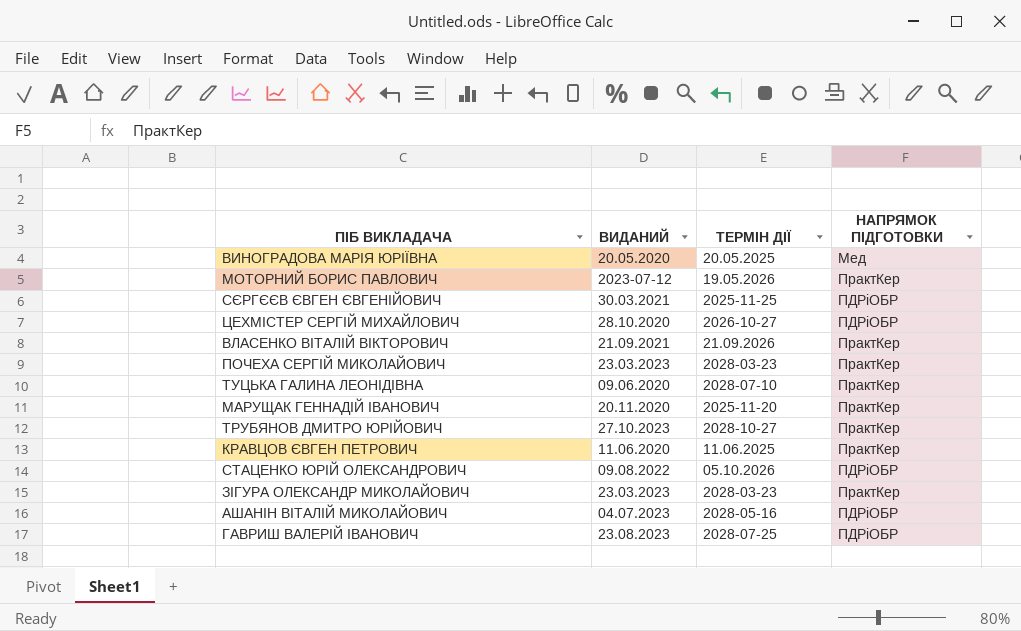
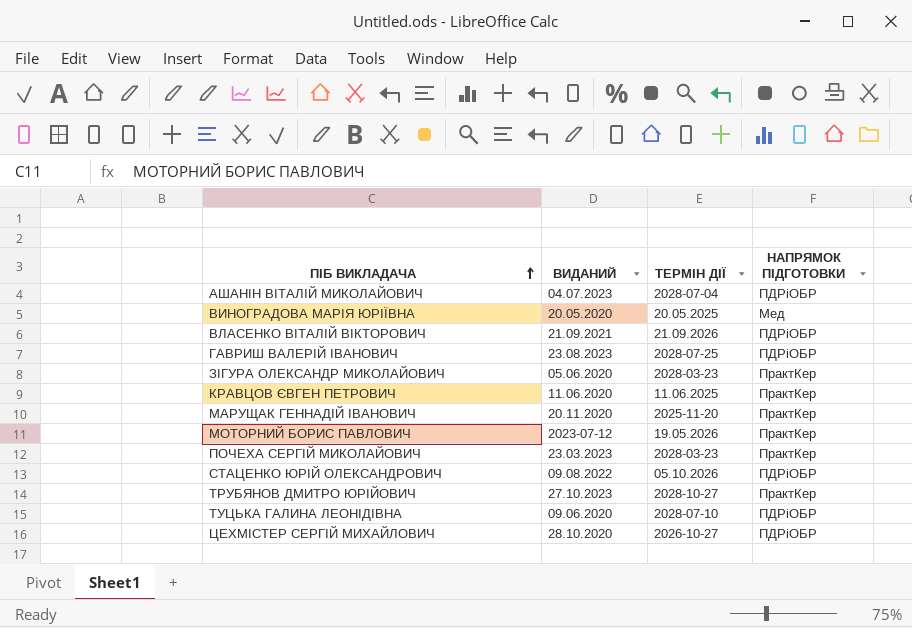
row order: none -> ПІБ ВИКЛАДАЧА ascending
row СЄРГЄЄВ ЄВГЕН ЄВГЕНІЙОВИЧ: 30.03.2021 | 2025-11-25 | ПДРіОБР -> none
АШАНІН ВІТАЛІЙ МИКОЛАЙОВИЧ | ТЕРМІН ДІЇ: 2028-05-16 -> 2028-07-04
ВЛАСЕНКО ВІТАЛІЙ ВІКТОРОВИЧ | НАПРЯМОК ПІДГОТОВКИ: ПрактКер -> ПДРіОБР
ЗІГУРА ОЛЕКСАНДР МИКОЛАЙОВИЧ | ВИДАНИЙ: 23.03.2023 -> 05.06.2020
ТУЦЬКА ГАЛИНА ЛЕОНІДІВНА | НАПРЯМОК ПІДГОТОВКИ: ПрактКер -> ПДРіОБР

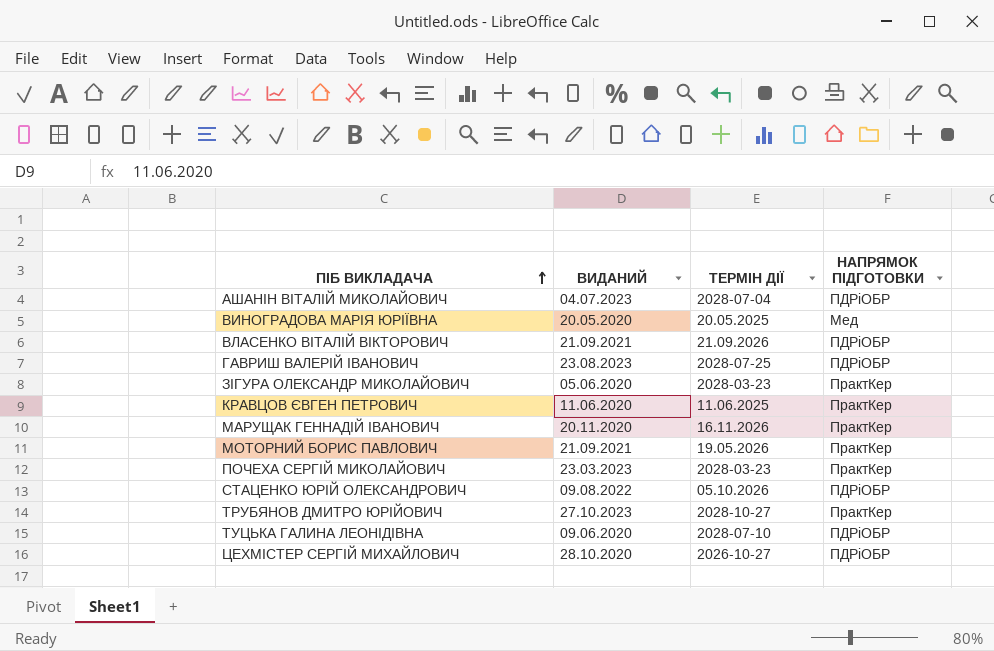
МАРУЩАК ГЕННАДІЙ ІВАНОВИЧ | ТЕРМІН ДІЇ: 2025-11-20 -> 16.11.2026
МОТОРНИЙ БОРИС ПАВЛОВИЧ | ВИДАНИЙ: 2023-07-12 -> 21.09.2021

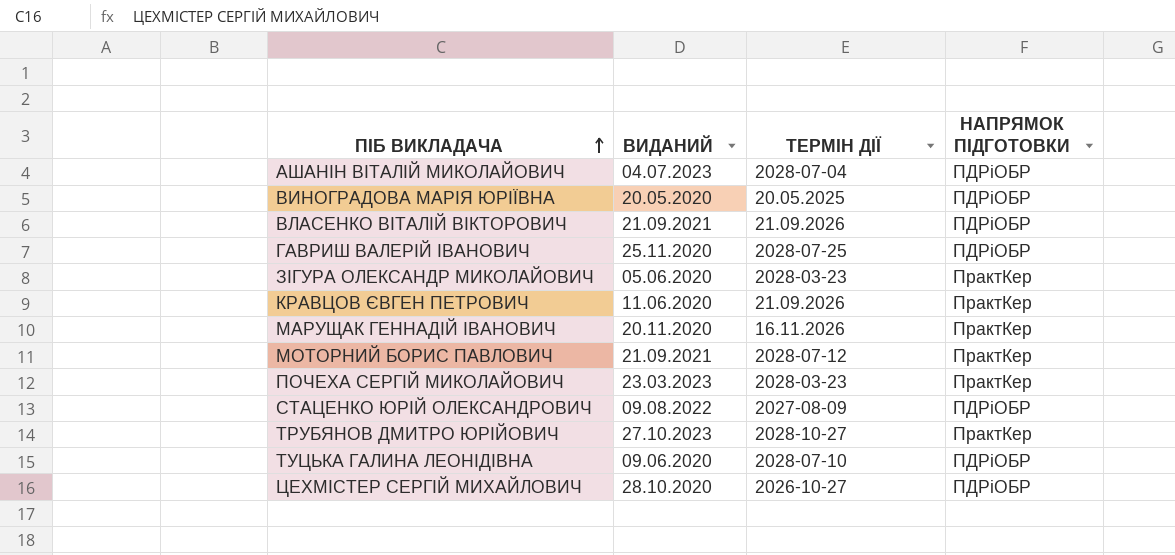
ВИНОГРАДОВА МАРІЯ ЮРІЇВНА | НАПРЯМОК ПІДГОТОВКИ: Мед -> ПДРіОБР
ГАВРИШ ВАЛЕРІЙ ІВАНОВИЧ | ВИДАНИЙ: 23.08.2023 -> 25.11.2020
КРАВЦОВ ЄВГЕН ПЕТРОВИЧ | ТЕРМІН ДІЇ: 11.06.2025 -> 21.09.2026
МОТОРНИЙ БОРИС ПАВЛОВИЧ | ТЕРМІН ДІЇ: 19.05.2026 -> 2028-07-12
СТАЦЕНКО ЮРІЙ ОЛЕКСАНДРОВИЧ | ТЕРМІН ДІЇ: 05.10.2026 -> 2027-08-09

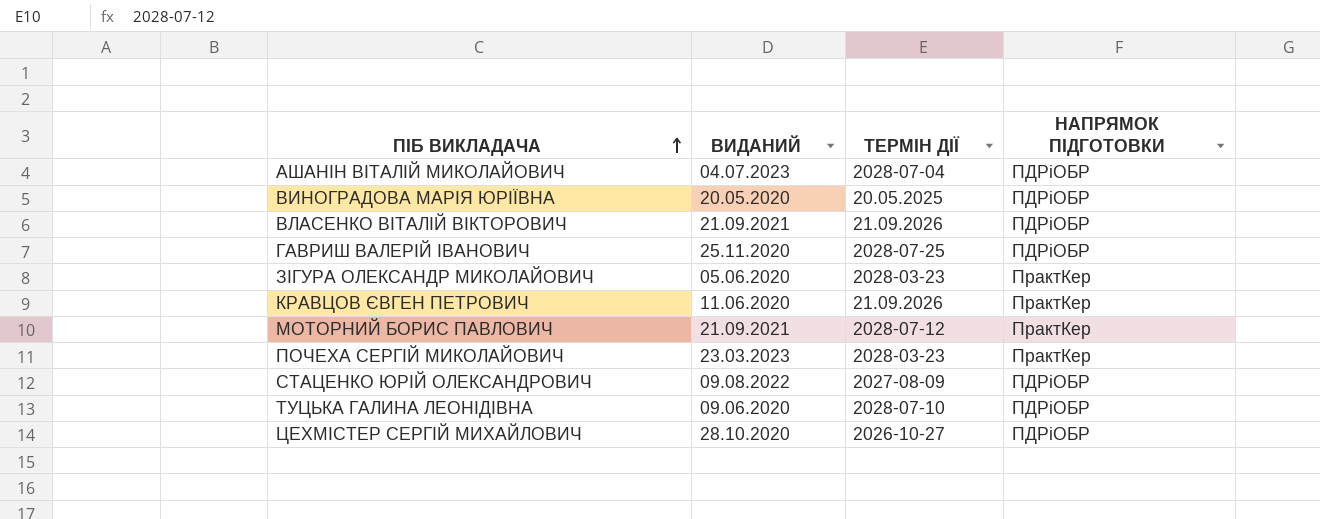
row МАРУЩАК ГЕННАДІЙ ІВАНОВИЧ: 20.11.2020 | 16.11.2026 | ПрактКер -> none
row ТРУБЯНОВ ДМИТРО ЮРІЙОВИЧ: 27.10.2023 | 2028-10-27 | ПрактКер -> none

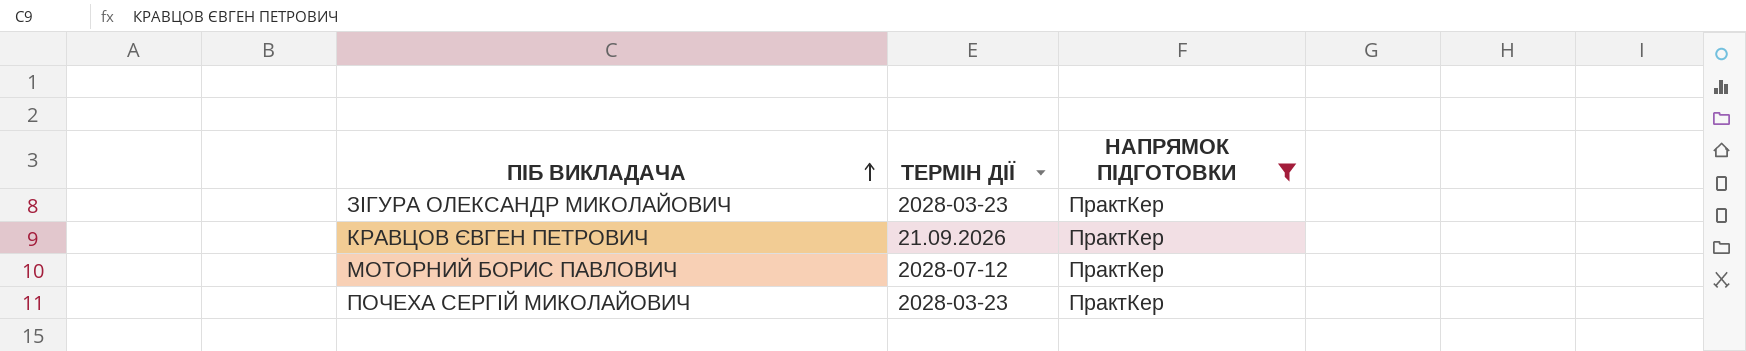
filter: none -> НАПРЯМОК ПІДГОТОВКИ = ПрактКер
column ВИДАНИЙ | position: 2 -> none

